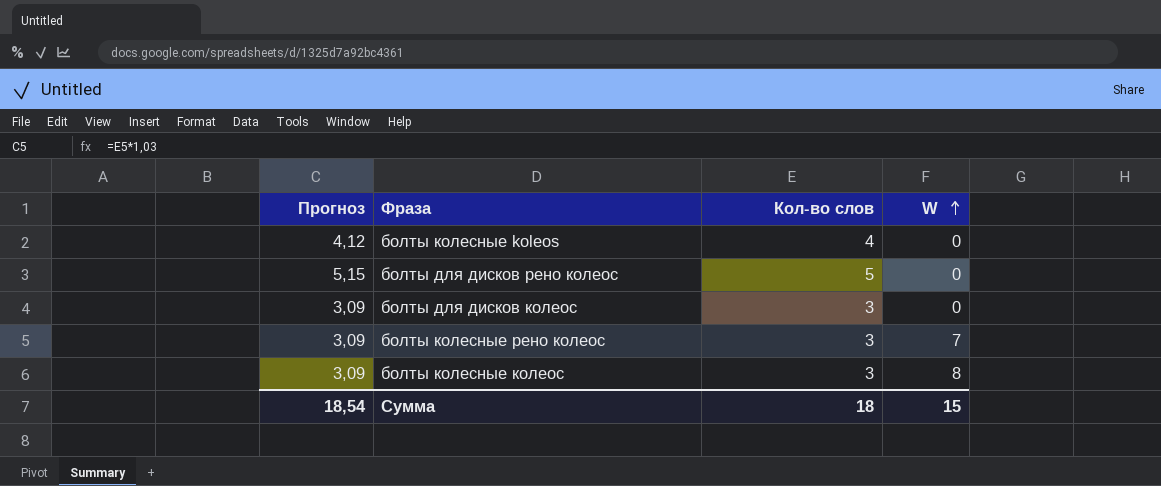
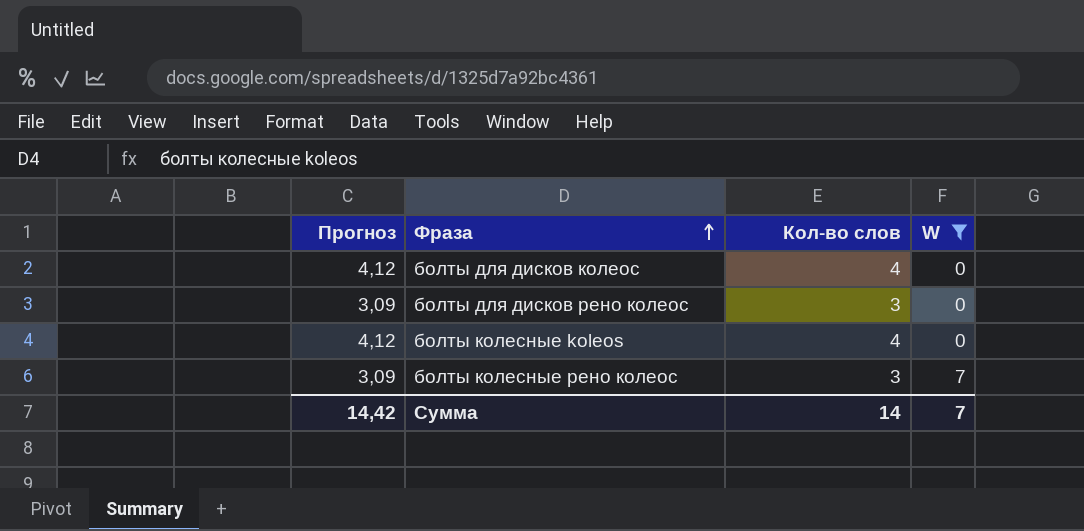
filter: none -> W != 8
row order: W ascending -> Фраза ascending
болты для дисков колеос | Прогноз: 3,09 -> 4,12
болты для дисков колеос | Кол-во слов: 3 -> 4
болты для дисков рено колеос | Прогноз: 5,15 -> 3,09
болты для дисков рено колеос | Кол-во слов: 5 -> 3
Сумма | Прогноз: 18,54 -> 14,42
Сумма | Кол-во слов: 18 -> 14
Сумма | W: 15 -> 7

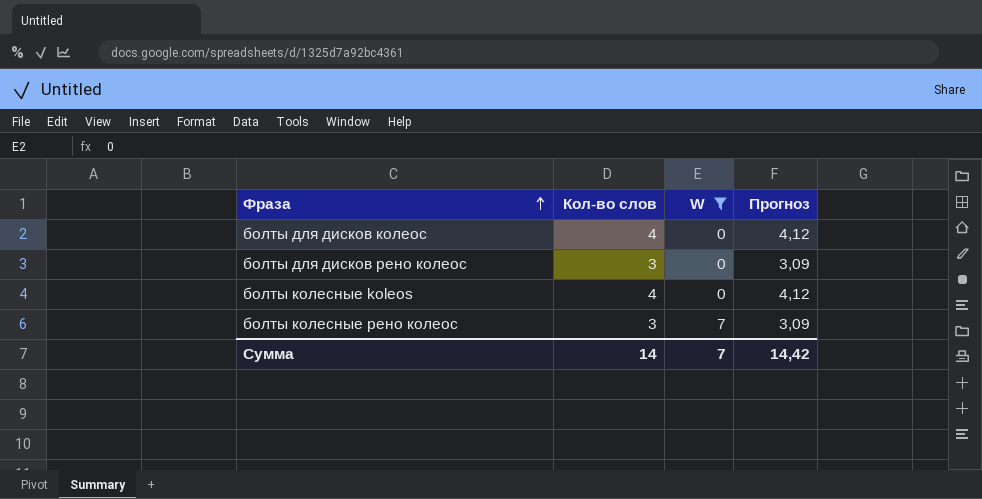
column Прогноз | position: 1 -> 4

